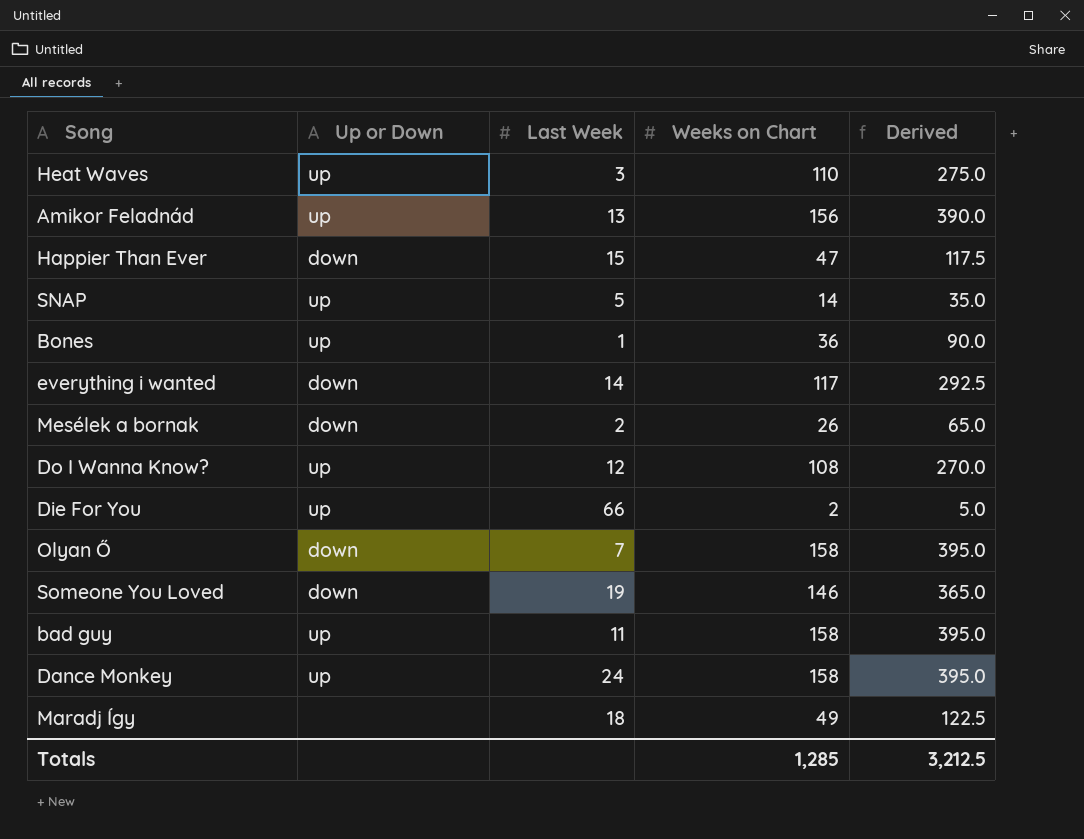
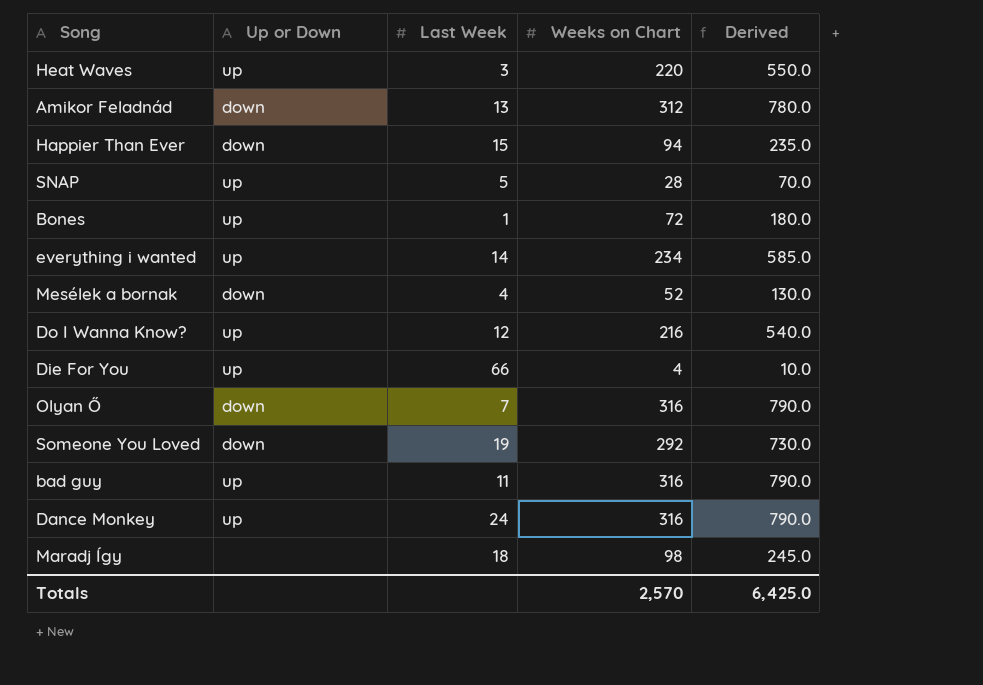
Heat Waves | Weeks on Chart: 110 -> 220
Heat Waves | Derived: 275.0 -> 550.0
Amikor Feladnád | Up or Down: up -> down
Amikor Feladnád | Weeks on Chart: 156 -> 312
Amikor Feladnád | Derived: 390.0 -> 780.0
Happier Than Ever | Weeks on Chart: 47 -> 94
Happier Than Ever | Derived: 117.5 -> 235.0
SNAP | Weeks on Chart: 14 -> 28
SNAP | Derived: 35.0 -> 70.0
Bones | Weeks on Chart: 36 -> 72
Bones | Derived: 90.0 -> 180.0
everything i wanted | Up or Down: down -> up
everything i wanted | Weeks on Chart: 117 -> 234
everything i wanted | Derived: 292.5 -> 585.0
Mesélek a bornak | Last Week: 2 -> 4
Mesélek a bornak | Weeks on Chart: 26 -> 52
Mesélek a bornak | Derived: 65.0 -> 130.0
Do I Wanna Know? | Weeks on Chart: 108 -> 216
Do I Wanna Know? | Derived: 270.0 -> 540.0
Die For You | Weeks on Chart: 2 -> 4
Die For You | Derived: 5.0 -> 10.0
Olyan Ő | Weeks on Chart: 158 -> 316
Olyan Ő | Derived: 395.0 -> 790.0
Someone You Loved | Weeks on Chart: 146 -> 292
Someone You Loved | Derived: 365.0 -> 730.0
bad guy | Weeks on Chart: 158 -> 316
bad guy | Derived: 395.0 -> 790.0
Dance Monkey | Weeks on Chart: 158 -> 316
Dance Monkey | Derived: 395.0 -> 790.0
Maradj Így | Weeks on Chart: 49 -> 98
Maradj Így | Derived: 122.5 -> 245.0
Totals | Weeks on Chart: 1,285 -> 2,570
Totals | Derived: 3,212.5 -> 6,425.0

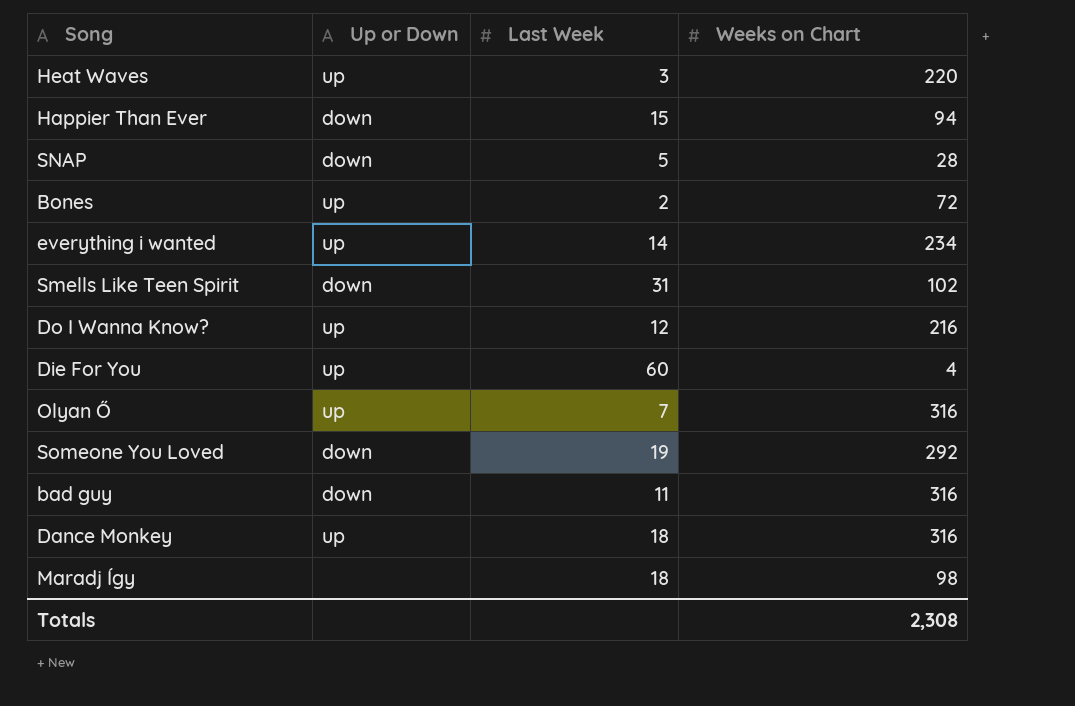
column Derived | formula: [Weeks on Chart] * 2.5 -> none
row Amikor Feladnád: down | 13 | 312 | 780.0 -> none
row Mesélek a bornak: down | 4 | 52 | 130.0 -> none
SNAP | Up or Down: up -> down
Bones | Last Week: 1 -> 2
row Smells Like Teen Spirit: none -> down | 31 | 102
Die For You | Last Week: 66 -> 60
Olyan Ő | Up or Down: down -> up
bad guy | Up or Down: up -> down
Dance Monkey | Last Week: 24 -> 18
Totals | Weeks on Chart: 2,570 -> 2,308

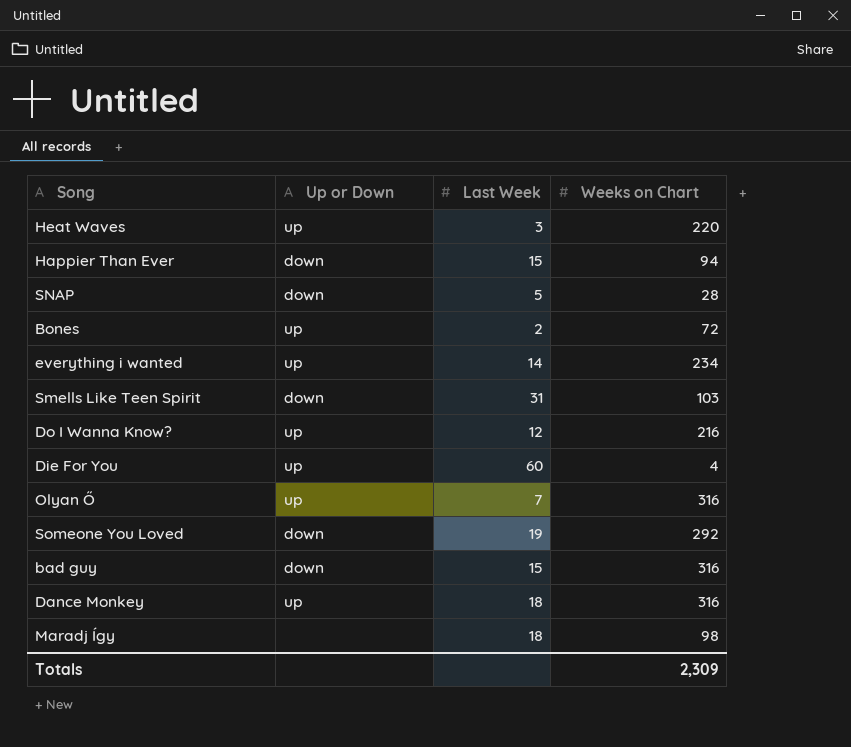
Smells Like Teen Spirit | Weeks on Chart: 102 -> 103
bad guy | Last Week: 11 -> 15
Totals | Weeks on Chart: 2,308 -> 2,309

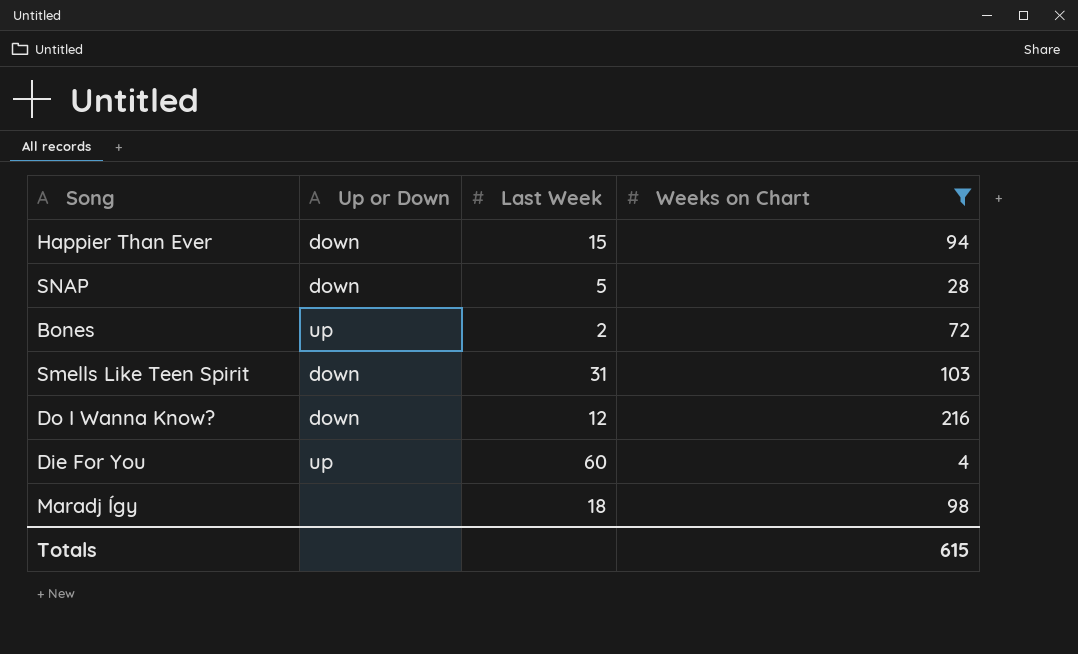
filter: none -> Weeks on Chart <= 216
Do I Wanna Know? | Up or Down: up -> down
Totals | Weeks on Chart: 2,309 -> 615

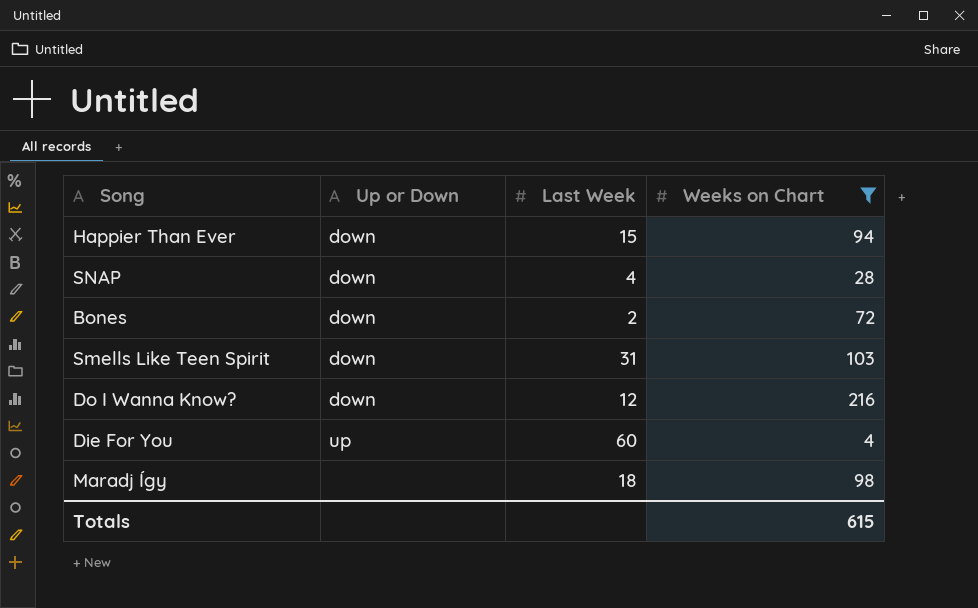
SNAP | Last Week: 5 -> 4
Bones | Up or Down: up -> down

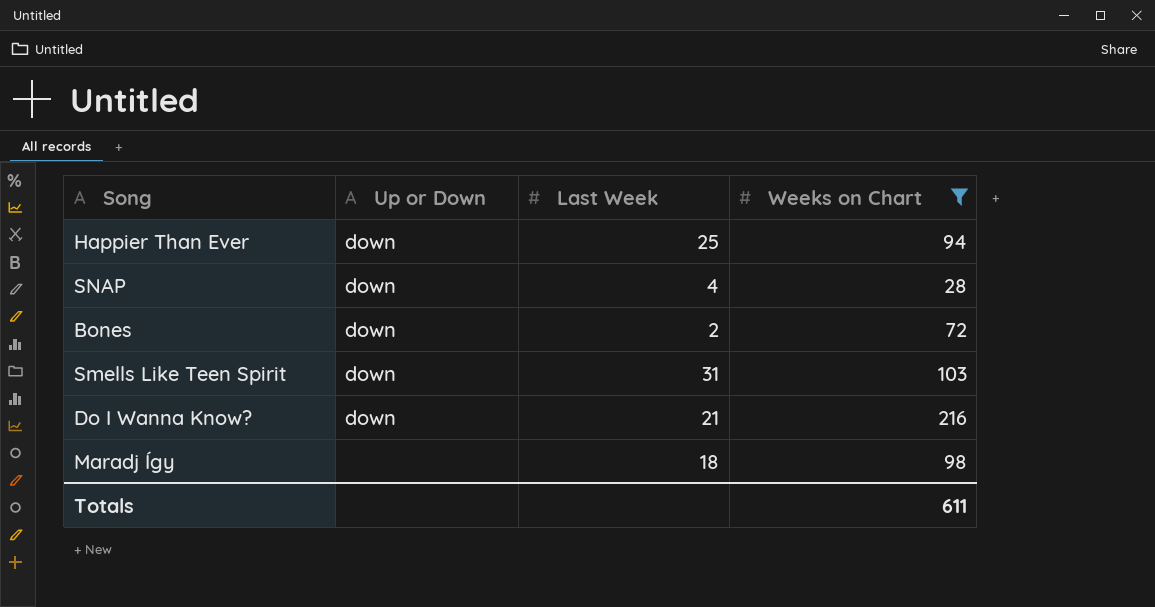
row Die For You: up | 60 | 4 -> none
Happier Than Ever | Last Week: 15 -> 25
Do I Wanna Know? | Last Week: 12 -> 21
Totals | Weeks on Chart: 615 -> 611

